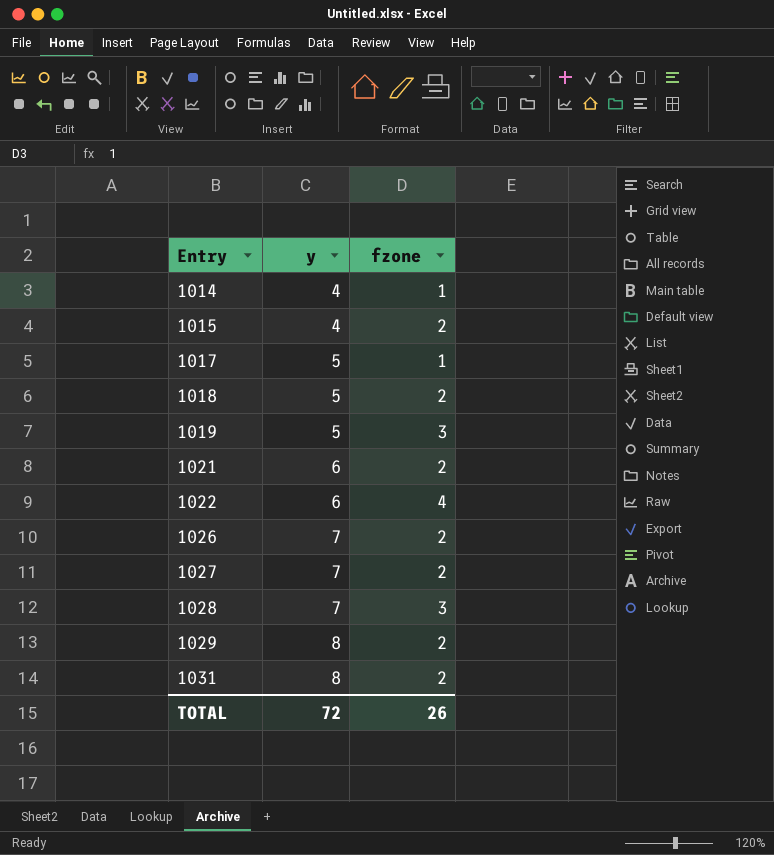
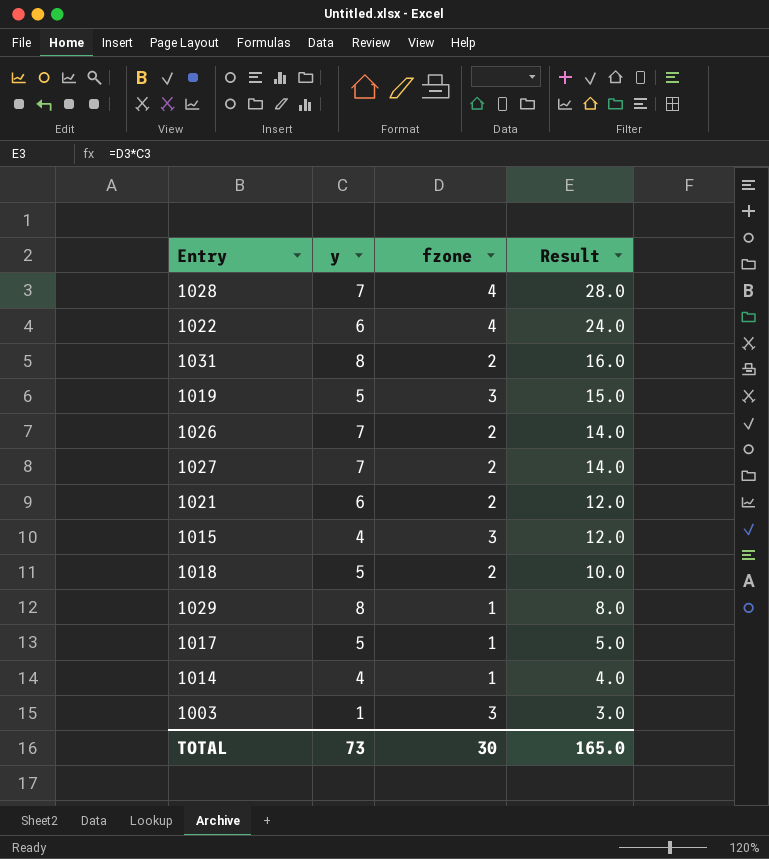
row order: Entry ascending -> Result descending
column Result | formula: none -> [y] * [fzone]
1028 | fzone: 3 -> 4
1015 | fzone: 2 -> 3
1029 | fzone: 2 -> 1
row 1003: none -> 1 | 3 | 3.0
TOTAL | y: 72 -> 73
TOTAL | fzone: 26 -> 30

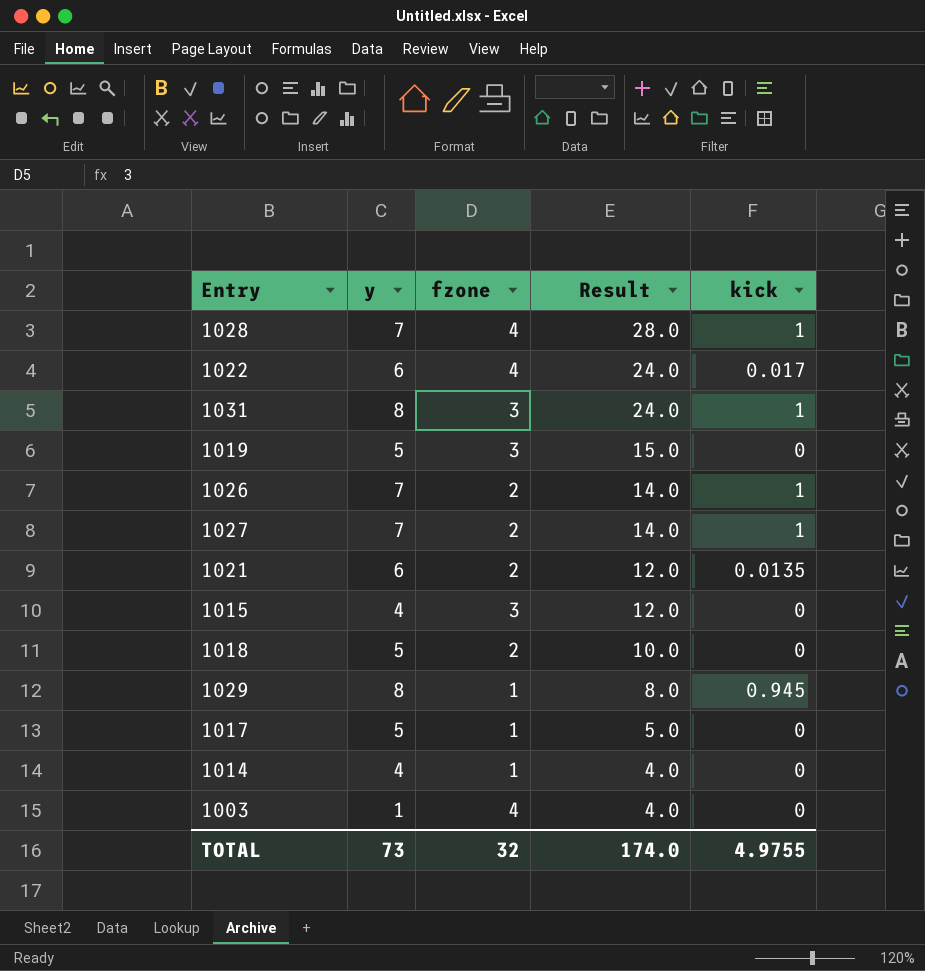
column kick | position: none -> 5
1031 | fzone: 2 -> 3
1031 | Result: 16.0 -> 24.0
1003 | fzone: 3 -> 4
1003 | Result: 3.0 -> 4.0
TOTAL | fzone: 30 -> 32
TOTAL | Result: 165.0 -> 174.0

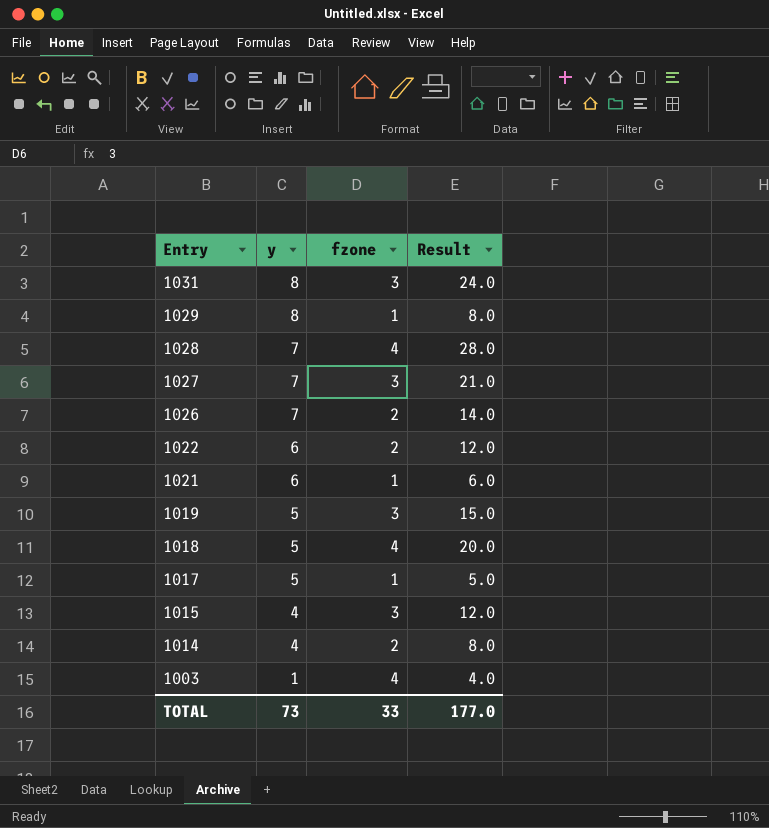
row order: Result descending -> Entry descending
column kick | position: 5 -> none
1027 | fzone: 2 -> 3
1027 | Result: 14.0 -> 21.0
1022 | fzone: 4 -> 2
1022 | Result: 24.0 -> 12.0
1021 | fzone: 2 -> 1
1021 | Result: 12.0 -> 6.0
1018 | fzone: 2 -> 4
1018 | Result: 10.0 -> 20.0
1014 | fzone: 1 -> 2
1014 | Result: 4.0 -> 8.0
TOTAL | fzone: 32 -> 33
TOTAL | Result: 174.0 -> 177.0

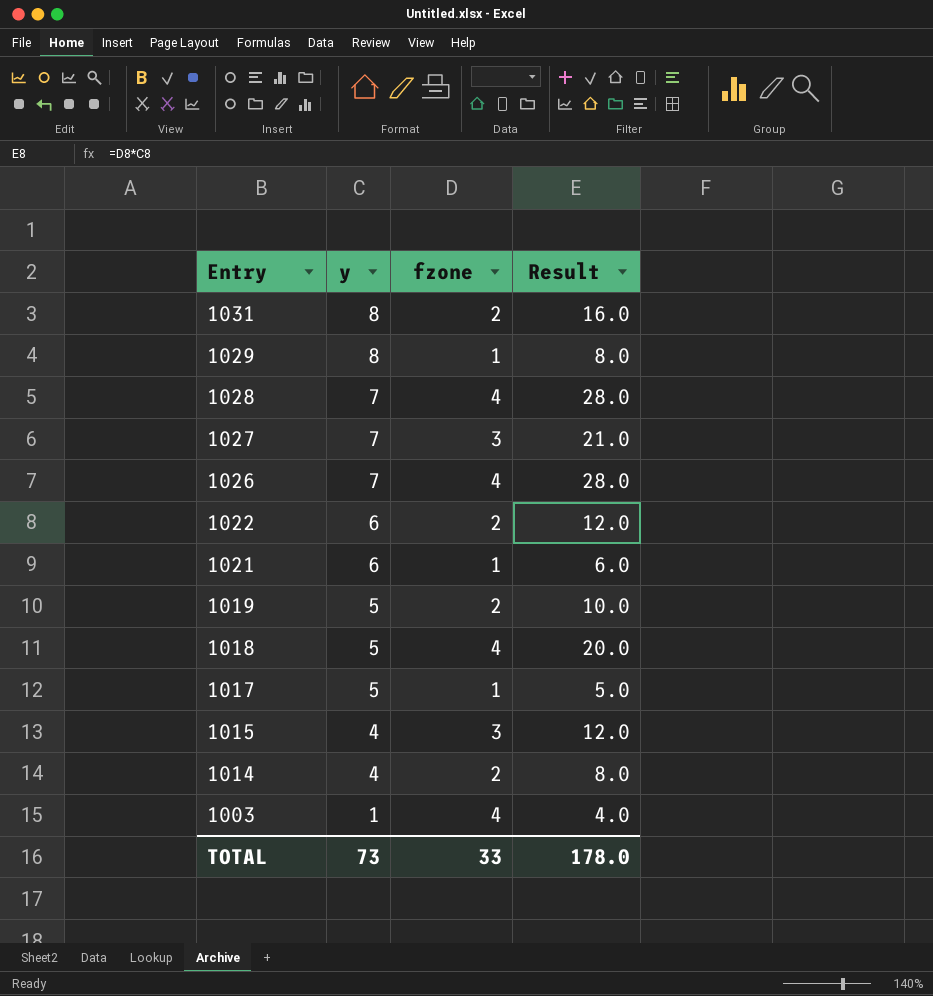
1031 | fzone: 3 -> 2
1031 | Result: 24.0 -> 16.0
1026 | fzone: 2 -> 4
1026 | Result: 14.0 -> 28.0
1019 | fzone: 3 -> 2
1019 | Result: 15.0 -> 10.0
TOTAL | Result: 177.0 -> 178.0

